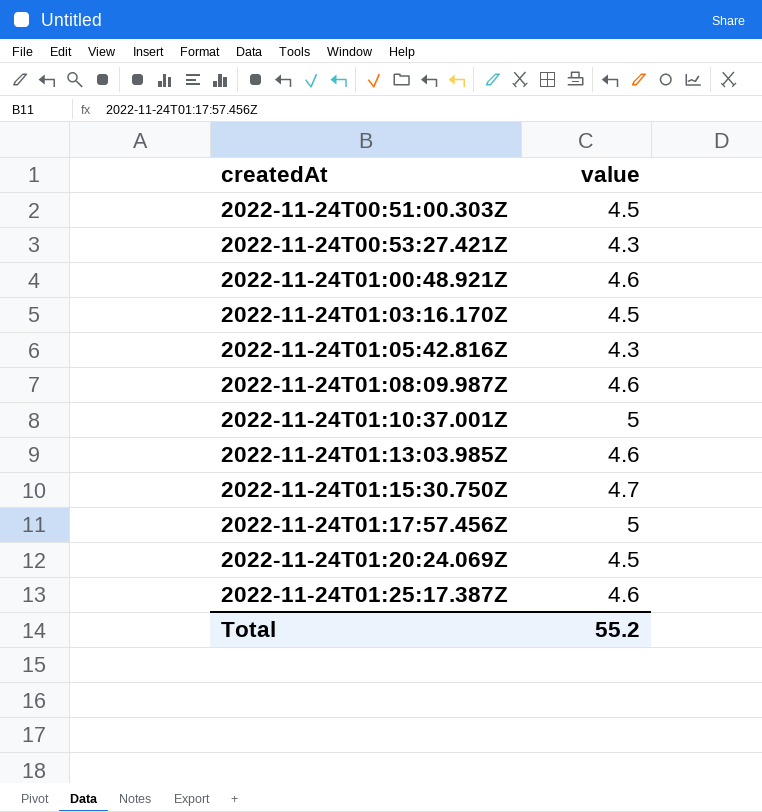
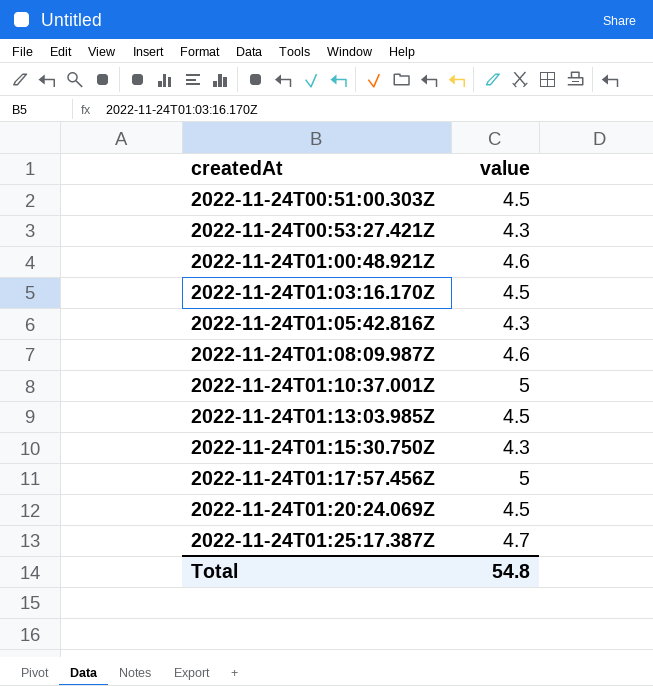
2022-11-24T01:13:03.985Z | value: 4.6 -> 4.5
2022-11-24T01:15:30.750Z | value: 4.7 -> 4.3
2022-11-24T01:25:17.387Z | value: 4.6 -> 4.7
Total | value: 55.2 -> 54.8

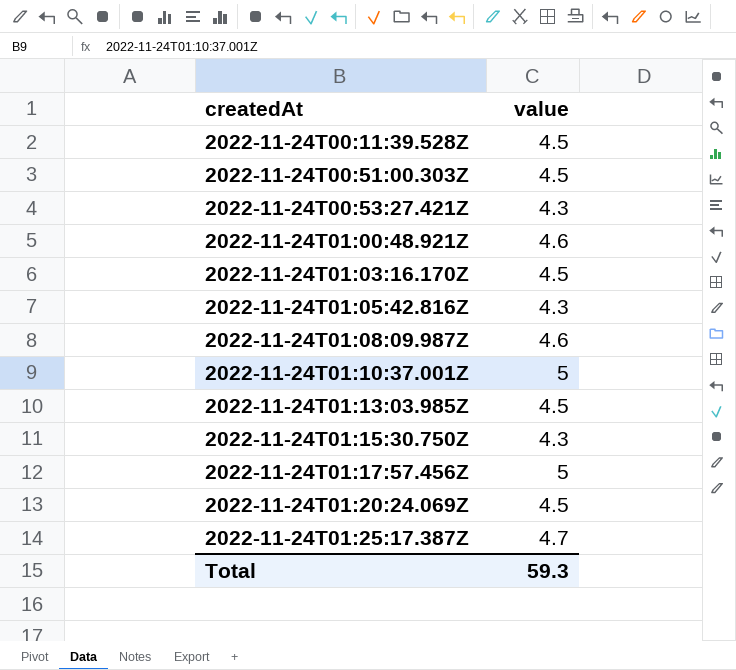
row 2022-11-24T00:11:39.528Z: none -> 4.5
Total | value: 54.8 -> 59.3

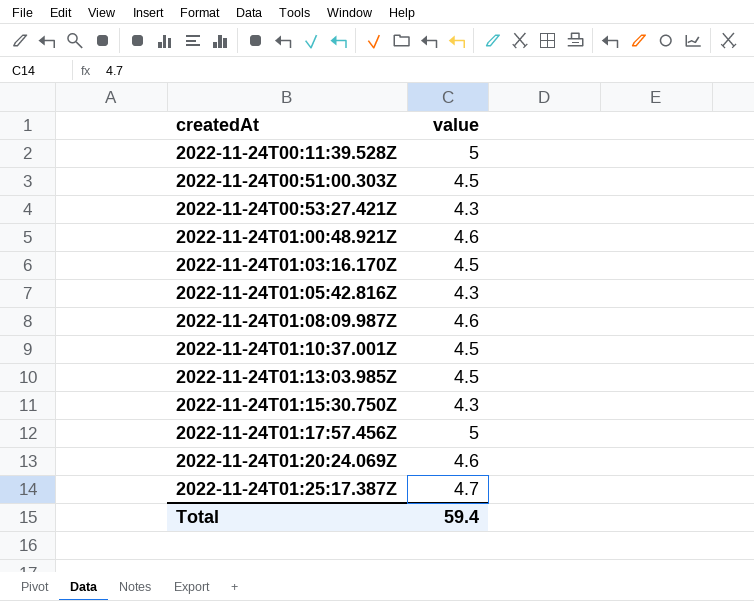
2022-11-24T00:11:39.528Z | value: 4.5 -> 5
2022-11-24T01:10:37.001Z | value: 5 -> 4.5
2022-11-24T01:20:24.069Z | value: 4.5 -> 4.6
Total | value: 59.3 -> 59.4

